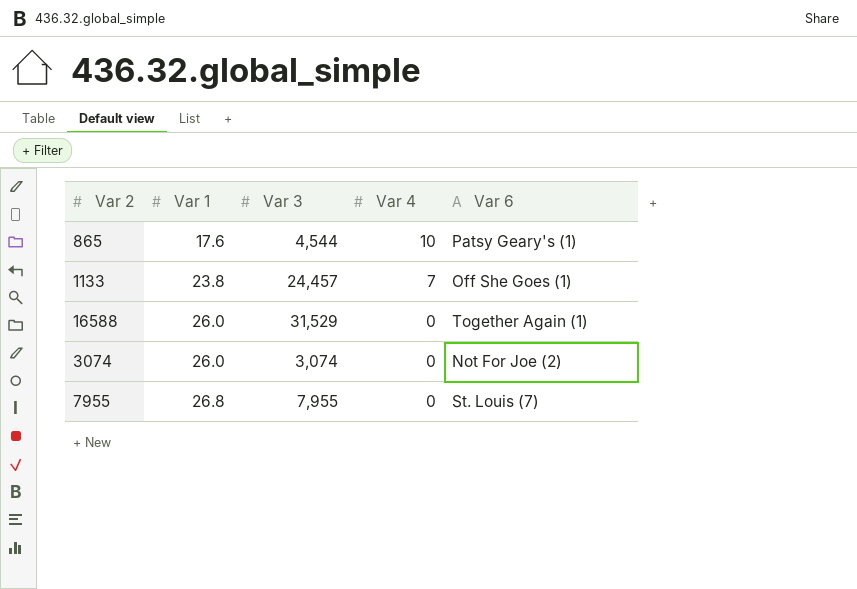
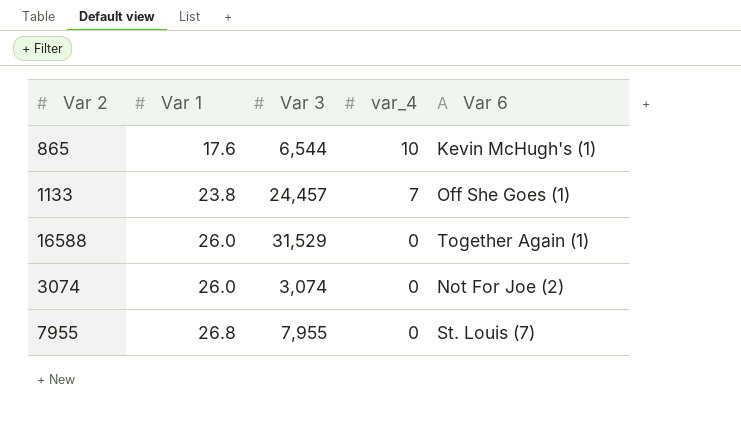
column name: Var 4 -> var_4
865 | Var 3: 4,544 -> 6,544
865 | Var 6: Patsy Geary's (1) -> Kevin McHugh's (1)

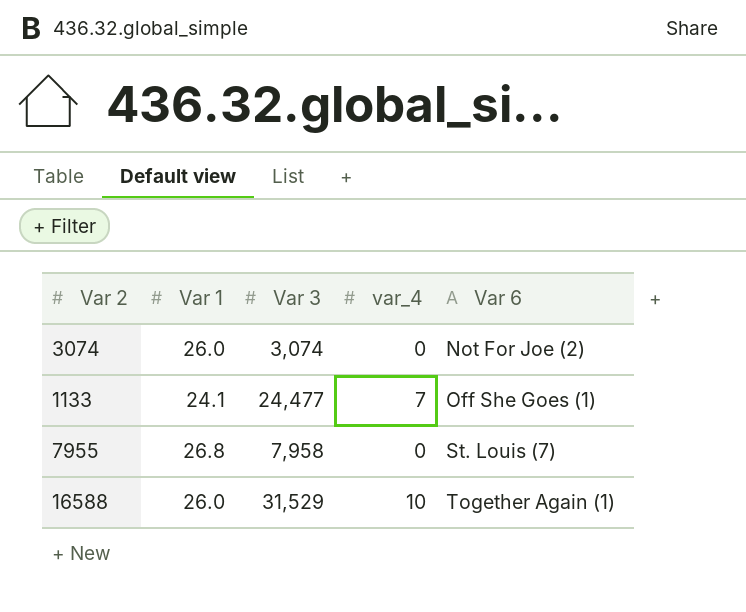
row order: Var 1 ascending -> Var 6 ascending
row 865: 17.6 | 6,544 | 10 | Kevin McHugh's (1) -> none
1133 | Var 1: 23.8 -> 24.1
1133 | Var 3: 24,457 -> 24,477
7955 | Var 3: 7,955 -> 7,958
16588 | var_4: 0 -> 10

